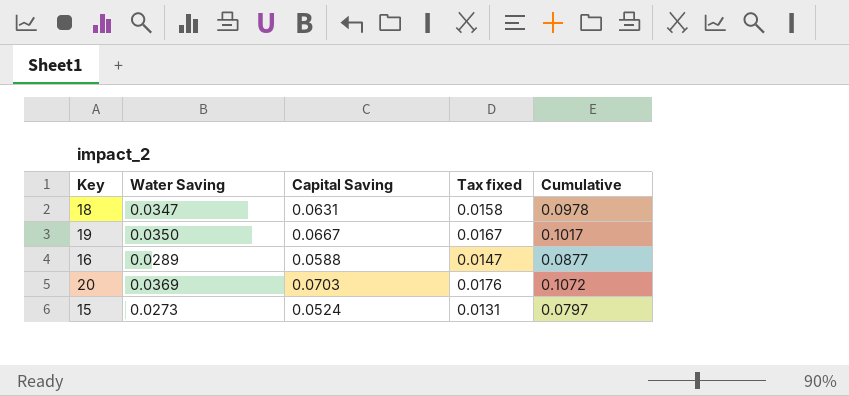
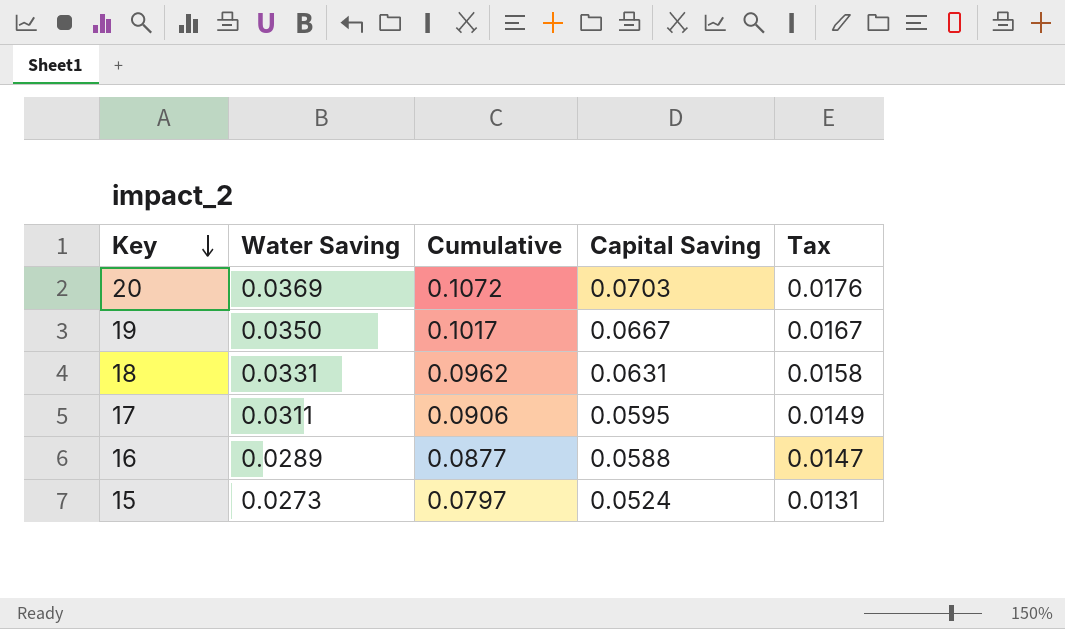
row order: none -> Key descending
column Cumulative | position: 5 -> 3
column name: Tax fixed -> Tax
18 | Water Saving: 0.0347 -> 0.0331
18 | Cumulative: 0.0978 -> 0.0962
row 17: none -> 0.0311 | 0.0906 | 0.0595 | 0.0149

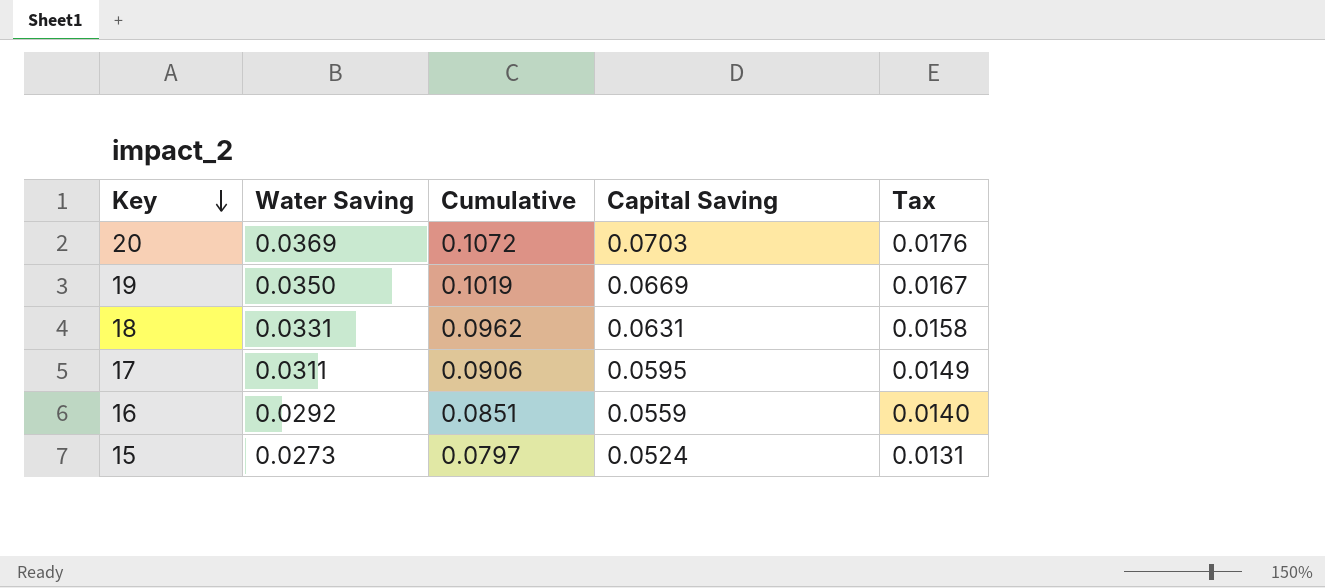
19 | Cumulative: 0.1017 -> 0.1019
19 | Capital Saving: 0.0667 -> 0.0669
16 | Water Saving: 0.0289 -> 0.0292
16 | Cumulative: 0.0877 -> 0.0851
16 | Capital Saving: 0.0588 -> 0.0559
16 | Tax: 0.0147 -> 0.0140

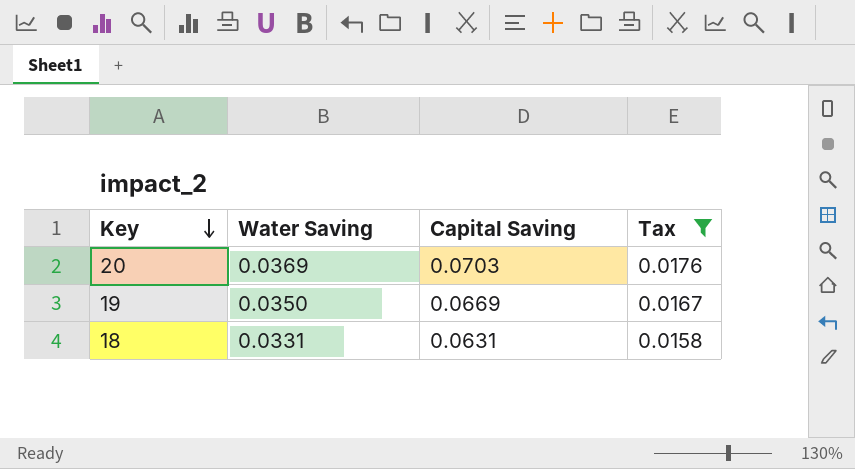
filter: none -> Tax >= 0.0158
column Cumulative | formula: [Water Saving] + [Capital Saving] -> none

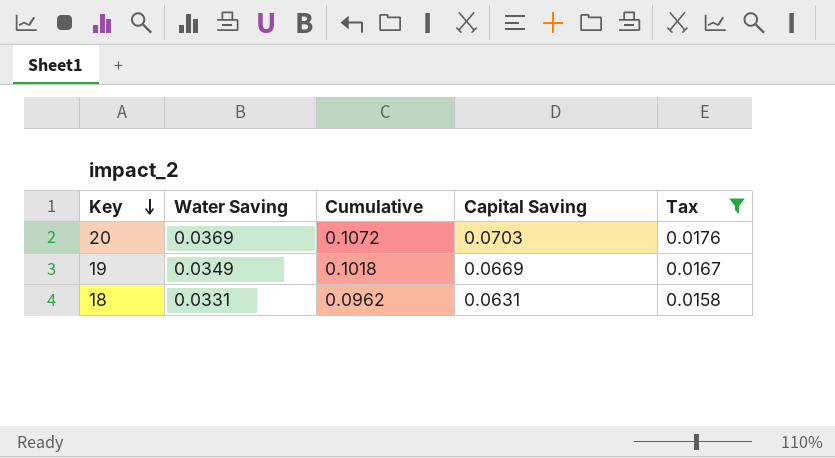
column Cumulative | formula: none -> [Water Saving] + [Capital Saving]
19 | Water Saving: 0.0350 -> 0.0349

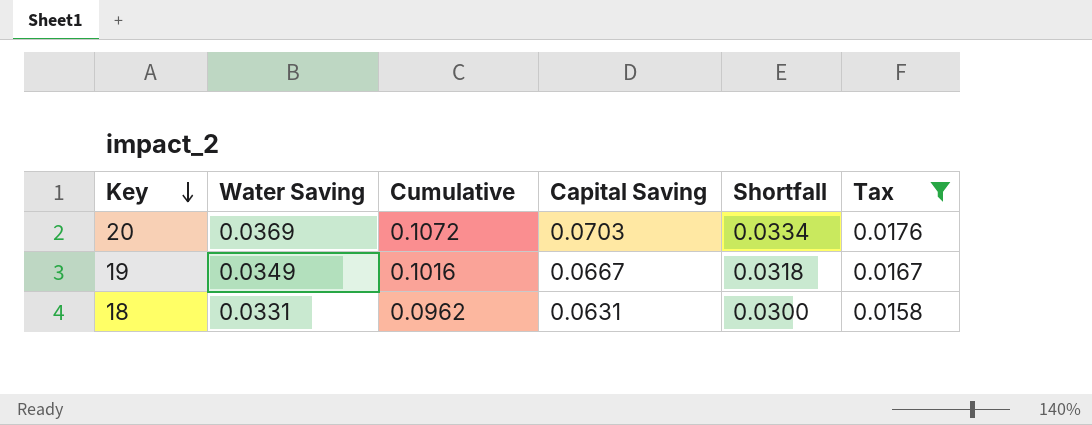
column Shortfall | formula: none -> [Capital Saving] - [Water Saving]
19 | Cumulative: 0.1018 -> 0.1016
19 | Capital Saving: 0.0669 -> 0.0667

